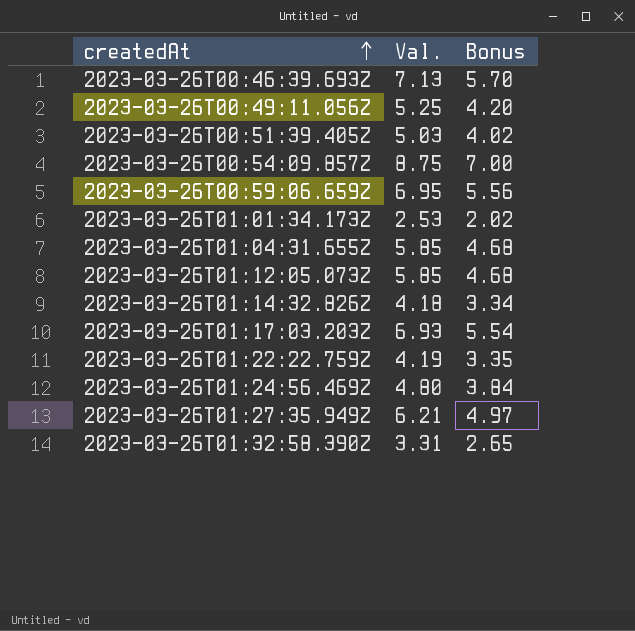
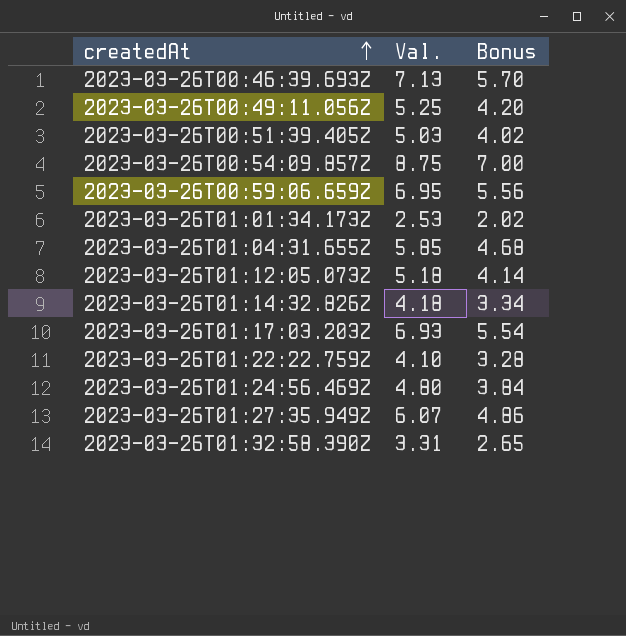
2023-03-26T01:12:05.073Z | Val.: 5.85 -> 5.18
2023-03-26T01:12:05.073Z | Bonus: 4.68 -> 4.14
2023-03-26T01:22:22.759Z | Val.: 4.19 -> 4.10
2023-03-26T01:22:22.759Z | Bonus: 3.35 -> 3.28
2023-03-26T01:27:35.949Z | Val.: 6.21 -> 6.07
2023-03-26T01:27:35.949Z | Bonus: 4.97 -> 4.86

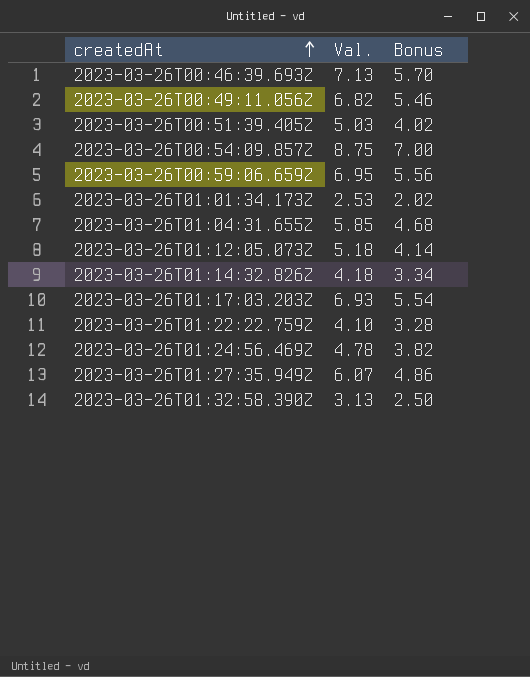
2023-03-26T00:49:11.056Z | Val.: 5.25 -> 6.82
2023-03-26T00:49:11.056Z | Bonus: 4.20 -> 5.46
2023-03-26T01:24:56.469Z | Val.: 4.80 -> 4.78
2023-03-26T01:24:56.469Z | Bonus: 3.84 -> 3.82
2023-03-26T01:32:58.390Z | Val.: 3.31 -> 3.13
2023-03-26T01:32:58.390Z | Bonus: 2.65 -> 2.50

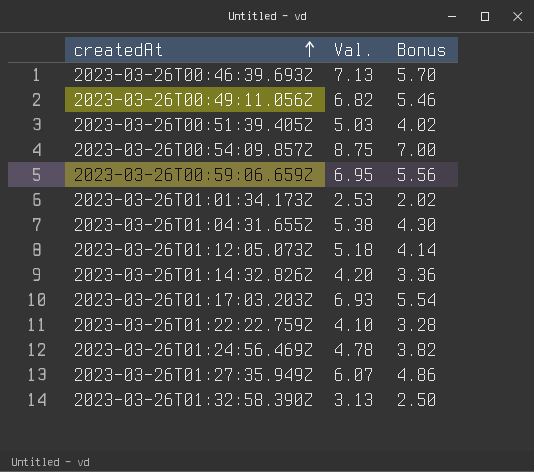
2023-03-26T01:04:31.655Z | Val.: 5.85 -> 5.38
2023-03-26T01:04:31.655Z | Bonus: 4.68 -> 4.30
2023-03-26T01:14:32.826Z | Val.: 4.18 -> 4.20
2023-03-26T01:14:32.826Z | Bonus: 3.34 -> 3.36

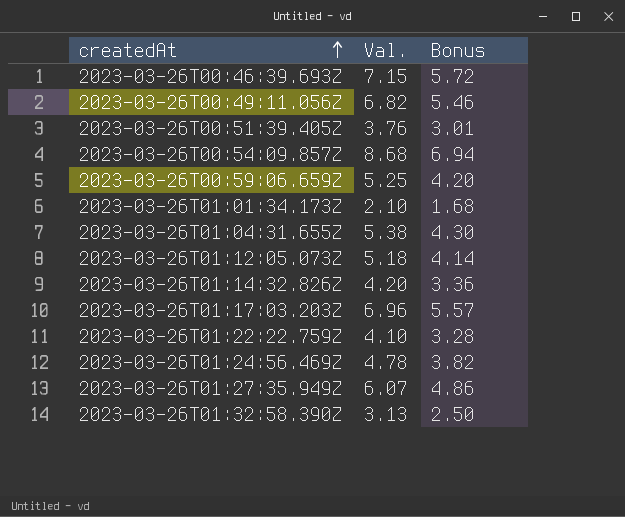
2023-03-26T00:46:39.693Z | Val.: 7.13 -> 7.15
2023-03-26T00:46:39.693Z | Bonus: 5.70 -> 5.72
2023-03-26T00:51:39.405Z | Val.: 5.03 -> 3.76
2023-03-26T00:51:39.405Z | Bonus: 4.02 -> 3.01
2023-03-26T00:54:09.857Z | Val.: 8.75 -> 8.68
2023-03-26T00:54:09.857Z | Bonus: 7.00 -> 6.94
2023-03-26T00:59:06.659Z | Val.: 6.95 -> 5.25
2023-03-26T00:59:06.659Z | Bonus: 5.56 -> 4.20
2023-03-26T01:01:34.173Z | Val.: 2.53 -> 2.10
2023-03-26T01:01:34.173Z | Bonus: 2.02 -> 1.68
2023-03-26T01:17:03.203Z | Val.: 6.93 -> 6.96
2023-03-26T01:17:03.203Z | Bonus: 5.54 -> 5.57

